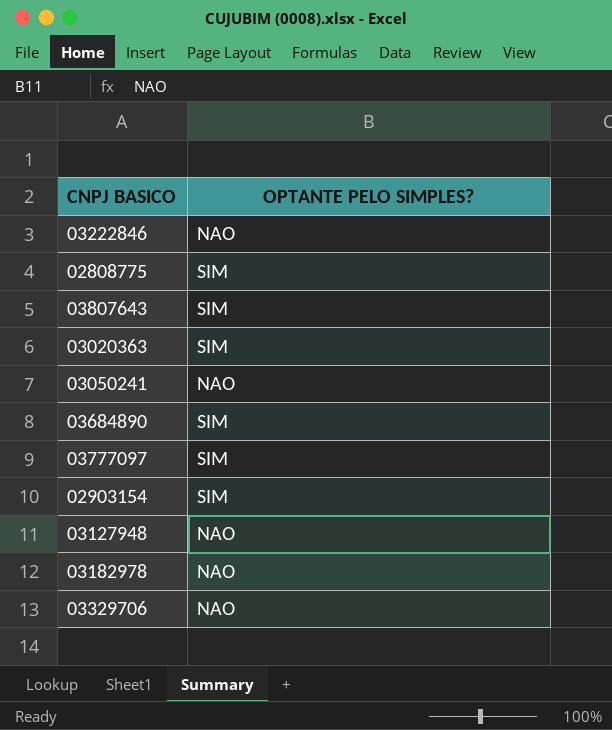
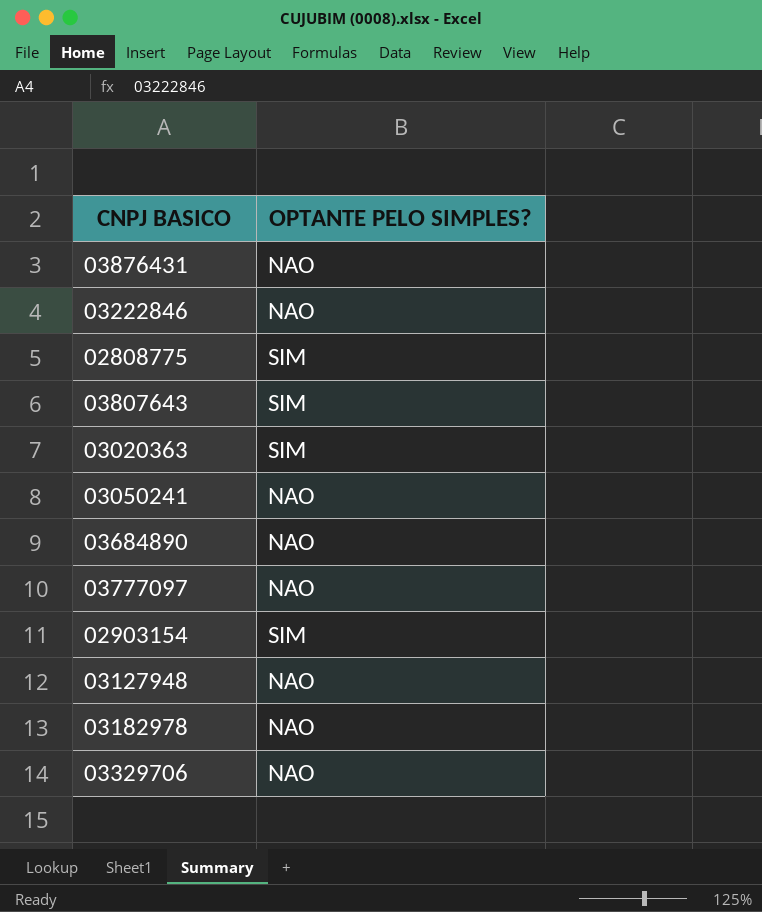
row 03876431: none -> NAO
03684890 | OPTANTE PELO SIMPLES?: SIM -> NAO
03777097 | OPTANTE PELO SIMPLES?: SIM -> NAO

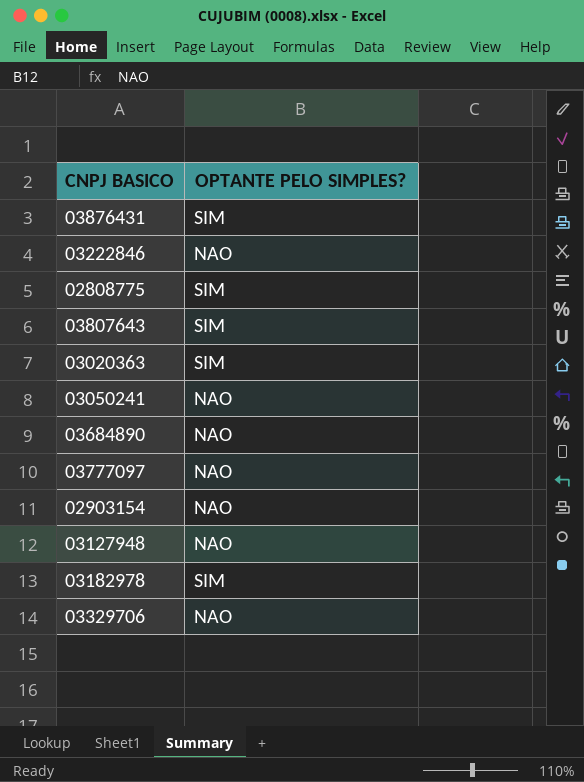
03876431 | OPTANTE PELO SIMPLES?: NAO -> SIM
02903154 | OPTANTE PELO SIMPLES?: SIM -> NAO
03182978 | OPTANTE PELO SIMPLES?: NAO -> SIM

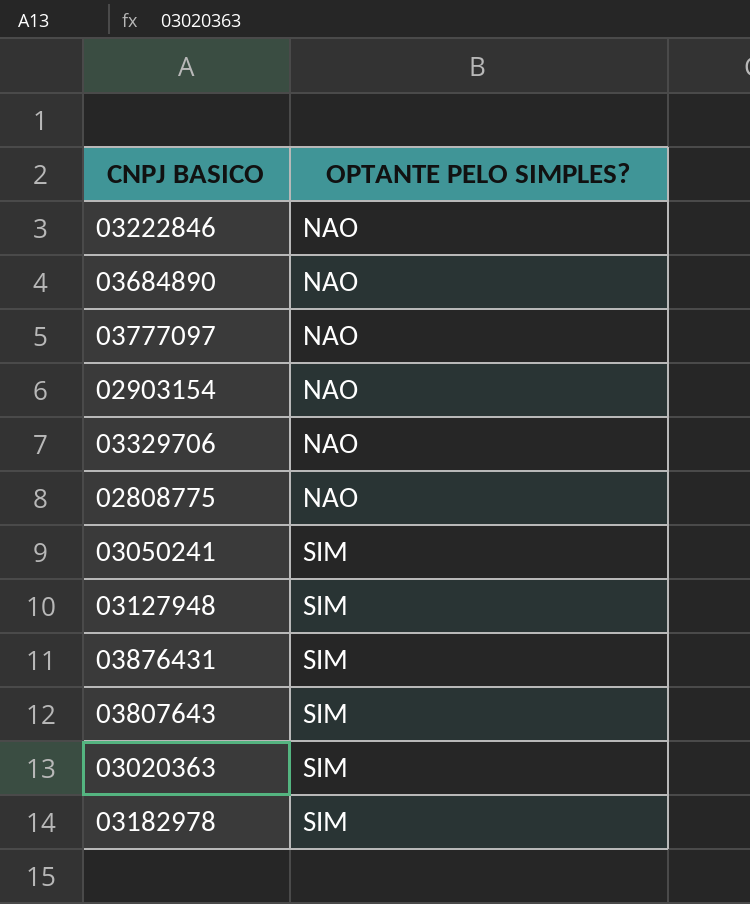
row order: none -> OPTANTE PELO SIMPLES? ascending
02808775 | OPTANTE PELO SIMPLES?: SIM -> NAO
03050241 | OPTANTE PELO SIMPLES?: NAO -> SIM
03127948 | OPTANTE PELO SIMPLES?: NAO -> SIM

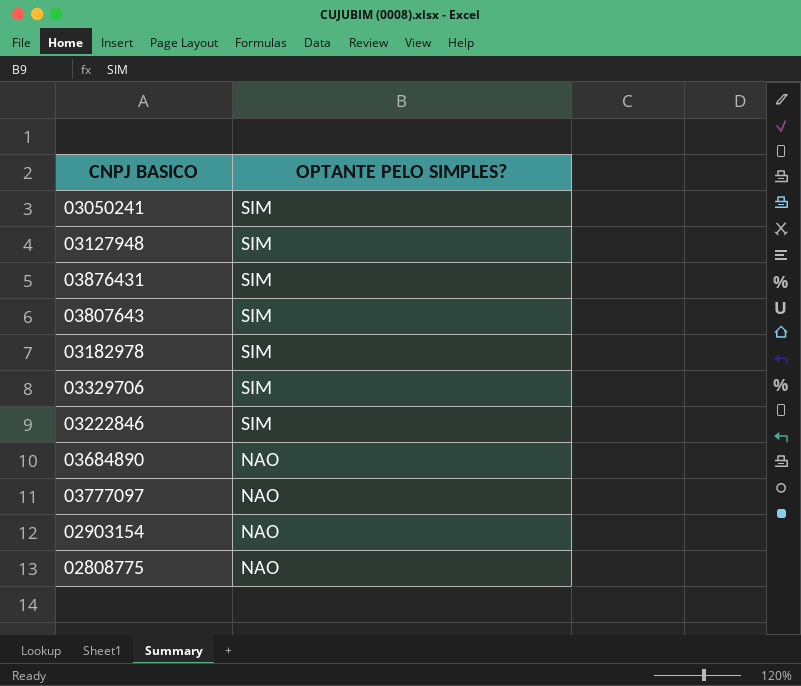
row order: OPTANTE PELO SIMPLES? ascending -> OPTANTE PELO SIMPLES? descending
row 03020363: SIM -> none
03329706 | OPTANTE PELO SIMPLES?: NAO -> SIM
03222846 | OPTANTE PELO SIMPLES?: NAO -> SIM

